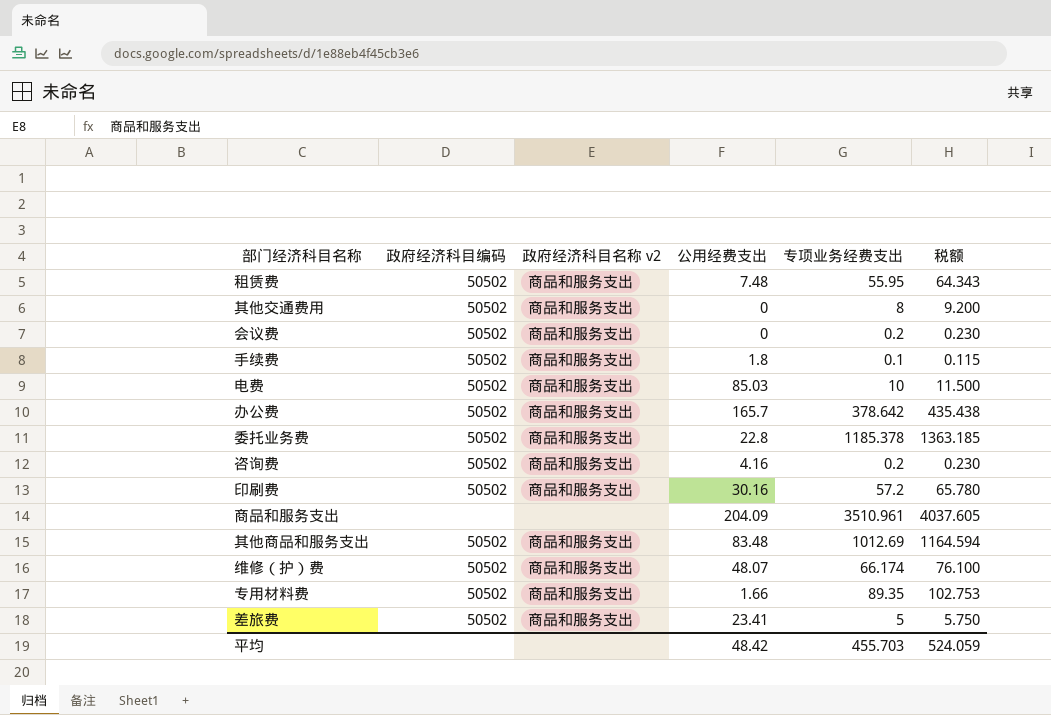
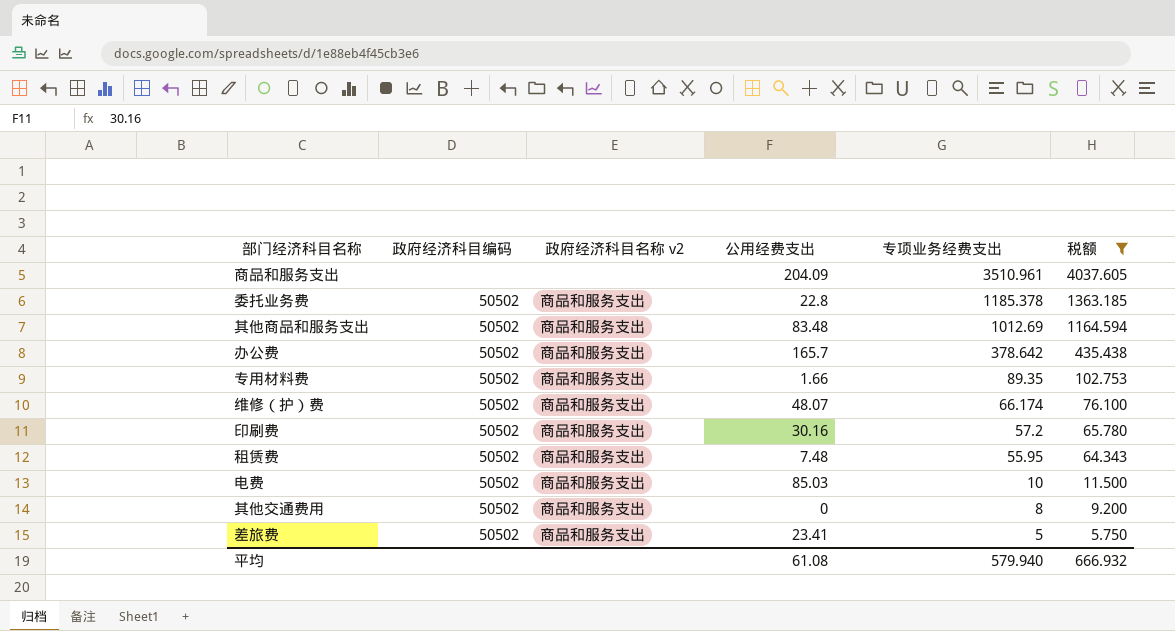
filter: none -> 税额 >= 5.750
row order: none -> 专项业务经费支出 descending
平均 | 公用经费支出: 48.42 -> 61.08
平均 | 专项业务经费支出: 455.703 -> 579.940
平均 | 税额: 524.059 -> 666.932

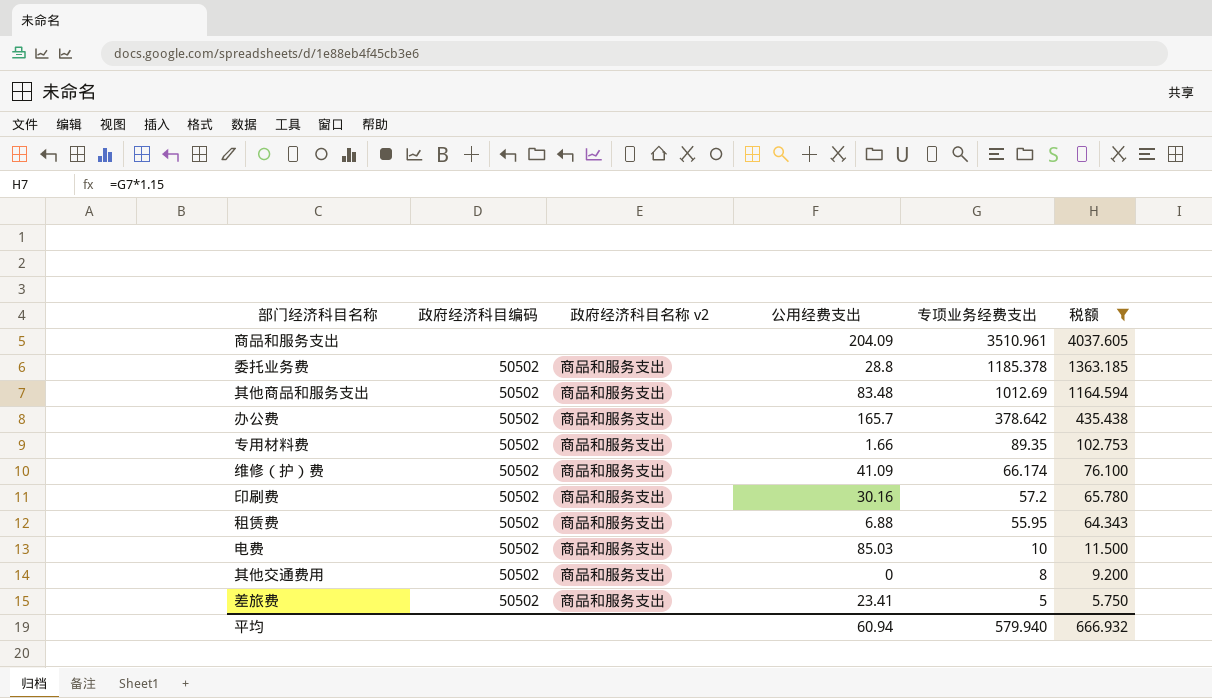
委托业务费 | 公用经费支出: 22.8 -> 28.8
维修（护）费 | 公用经费支出: 48.07 -> 41.09
租赁费 | 公用经费支出: 7.48 -> 6.88
平均 | 公用经费支出: 61.08 -> 60.94

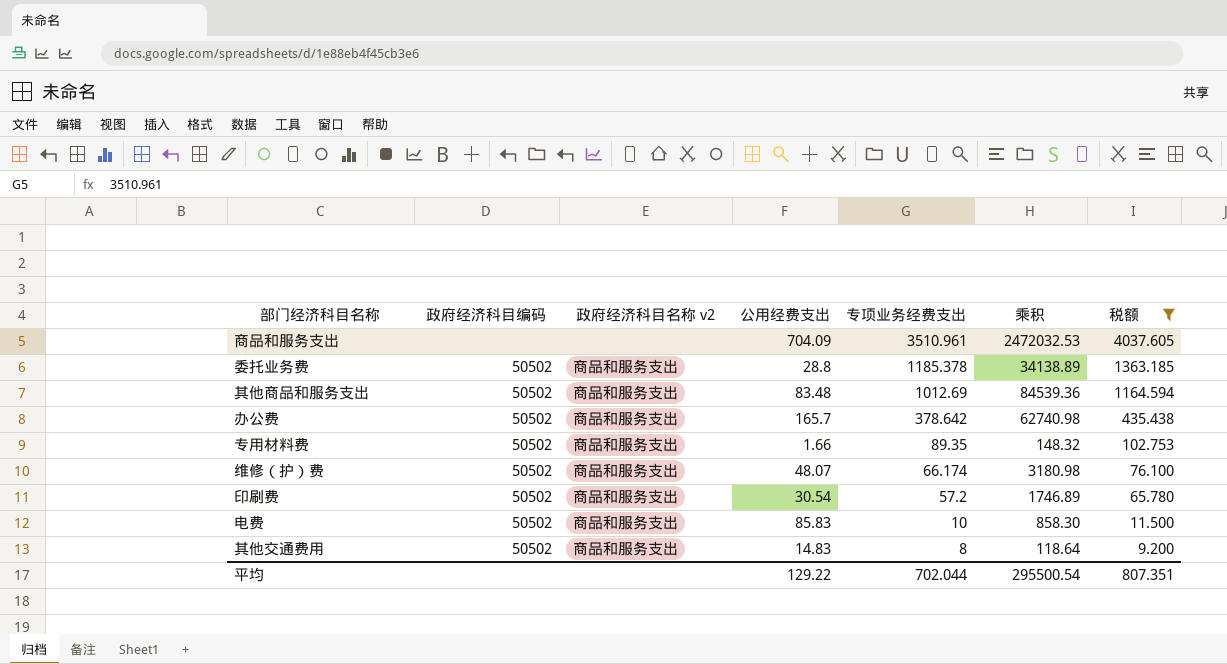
column 乘积 | formula: none -> [公用经费支出] * [专项业务经费支出]
row 租赁费: 50502 | 商品和服务支出 | 6.88 | 55.95 | 64.343 -> none
row 差旅费: 50502 | 商品和服务支出 | 23.41 | 5 | 5.750 -> none
商品和服务支出 | 公用经费支出: 204.09 -> 704.09
维修（护）费 | 公用经费支出: 41.09 -> 48.07
印刷费 | 公用经费支出: 30.16 -> 30.54
电费 | 公用经费支出: 85.03 -> 85.83
其他交通费用 | 公用经费支出: 0 -> 14.83
平均 | 公用经费支出: 60.94 -> 129.22
平均 | 专项业务经费支出: 579.940 -> 702.044
平均 | 税额: 666.932 -> 807.351

